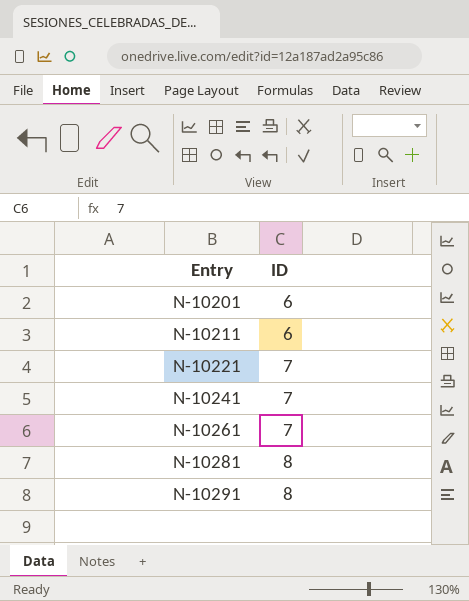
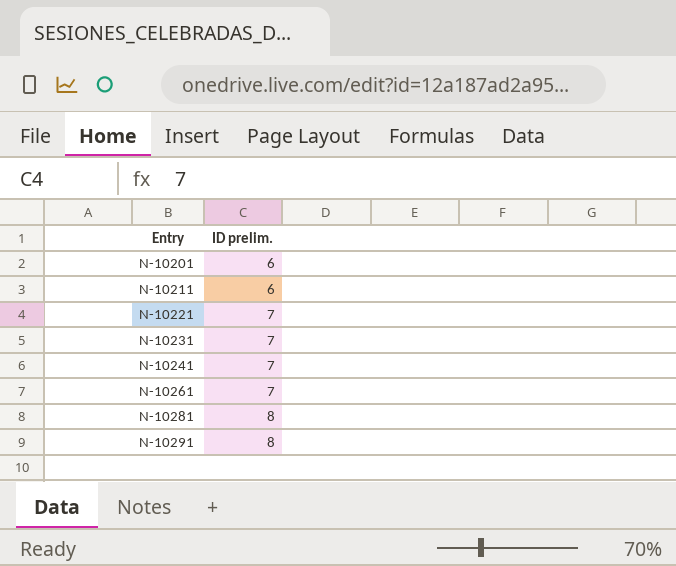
column name: ID -> ID prelim.
row N-10231: none -> 7

